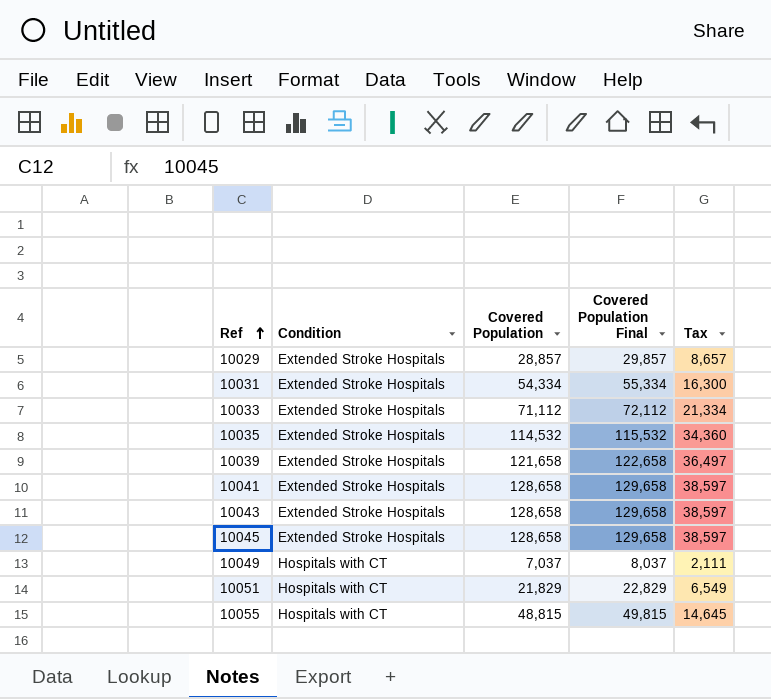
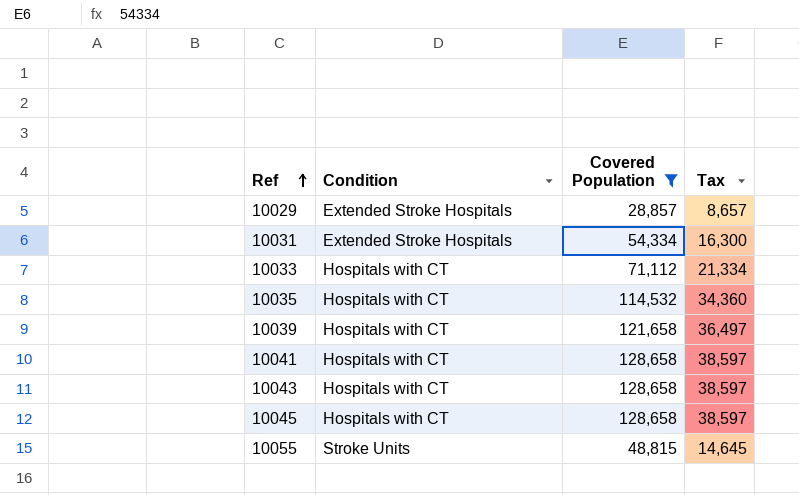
filter: none -> Covered Population >= 28,857
column Covered Population Final | formula: [Covered Population] + 1000 -> none
10033 | Condition: Extended Stroke Hospitals -> Hospitals with CT
10035 | Condition: Extended Stroke Hospitals -> Hospitals with CT
10039 | Condition: Extended Stroke Hospitals -> Hospitals with CT
10041 | Condition: Extended Stroke Hospitals -> Hospitals with CT
10043 | Condition: Extended Stroke Hospitals -> Hospitals with CT
10045 | Condition: Extended Stroke Hospitals -> Hospitals with CT
10055 | Condition: Hospitals with CT -> Stroke Units

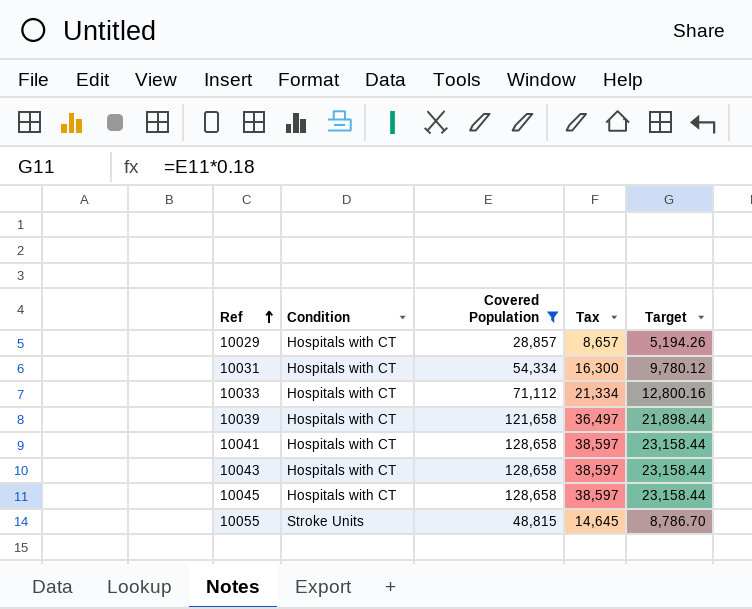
column Target | formula: none -> [Covered Population] * 0.18
row 10035: Hospitals with CT | 114,532 | 34,360 -> none
10029 | Condition: Extended Stroke Hospitals -> Hospitals with CT
10031 | Condition: Extended Stroke Hospitals -> Hospitals with CT

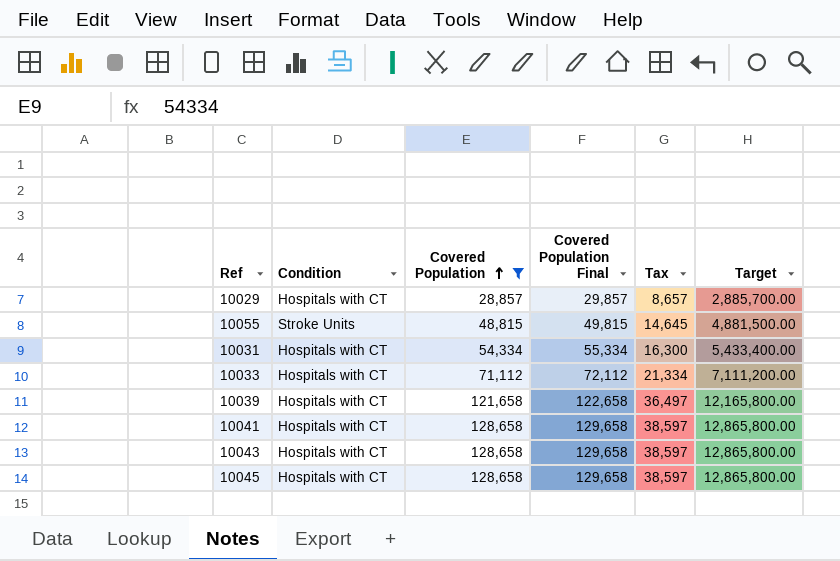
row order: Ref ascending -> Covered Population ascending
column Covered Population Final | formula: none -> [Covered Population] + 1000
column Target | formula: [Covered Population] * 0.18 -> [Covered Population] * 100

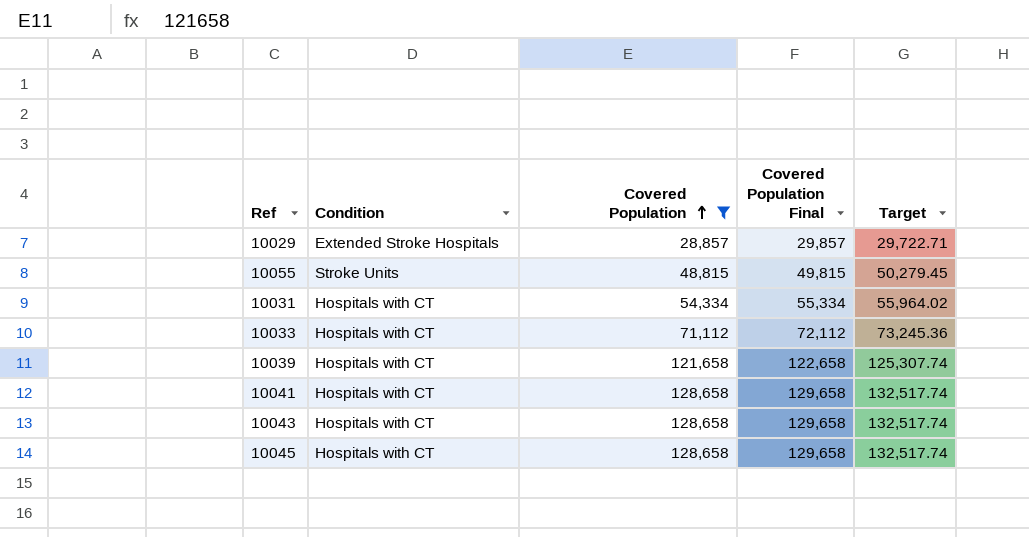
column Tax | formula: [Covered Population] * 0.3 -> none
column Target | formula: [Covered Population] * 100 -> [Covered Population] * 1.03
10029 | Condition: Hospitals with CT -> Extended Stroke Hospitals

